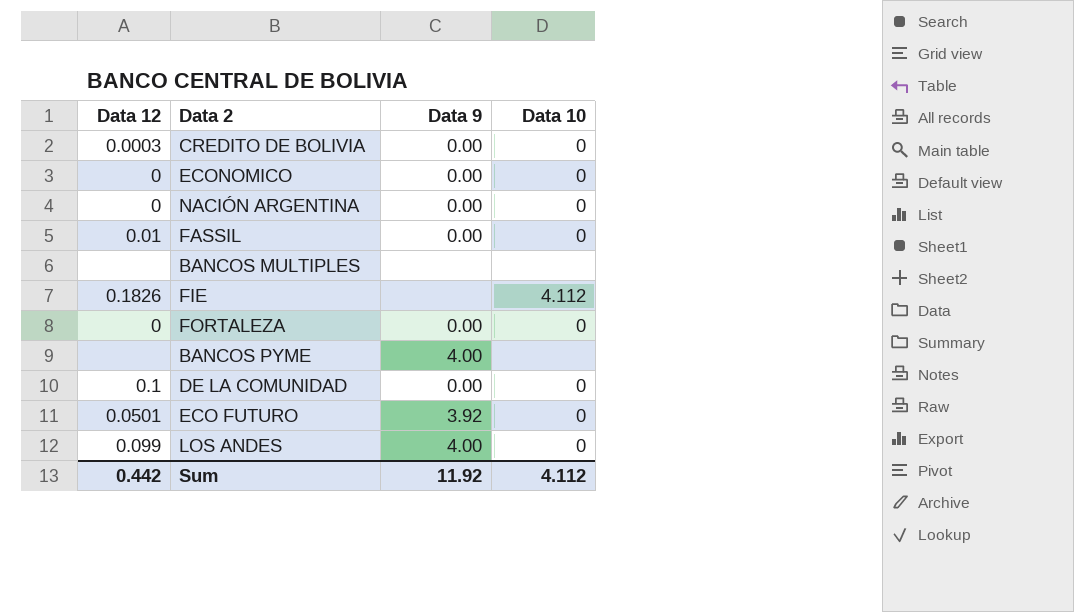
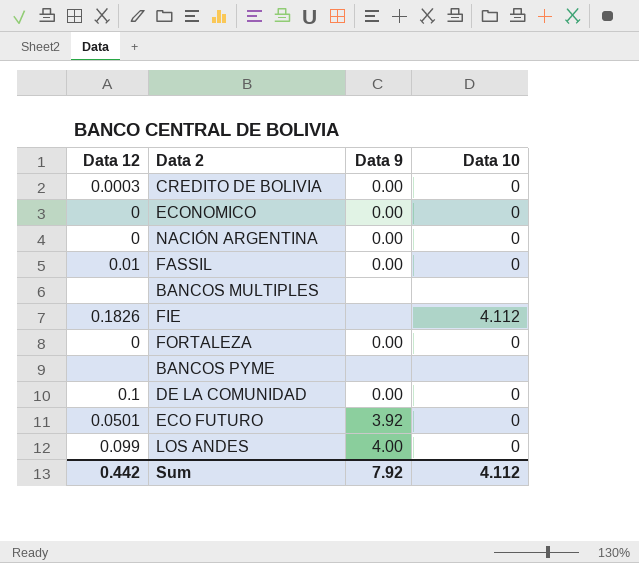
BANCOS PYME | Data 9: 4.00 -> none
Sum | Data 9: 11.92 -> 7.92

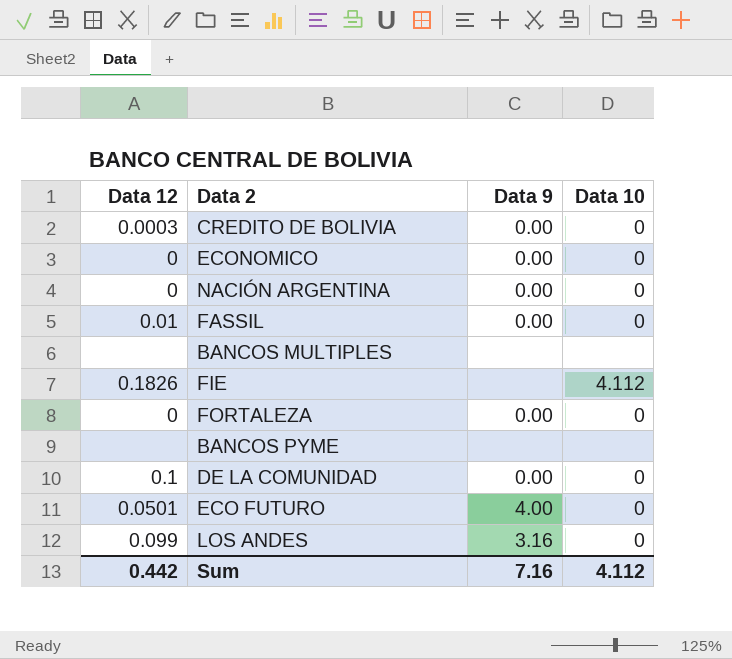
ECO FUTURO | Data 9: 3.92 -> 4.00
LOS ANDES | Data 9: 4.00 -> 3.16
Sum | Data 9: 7.92 -> 7.16

